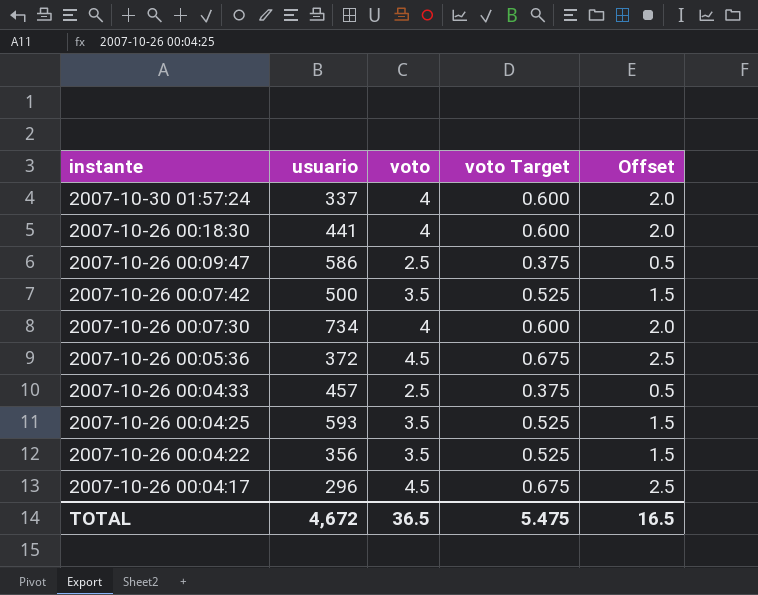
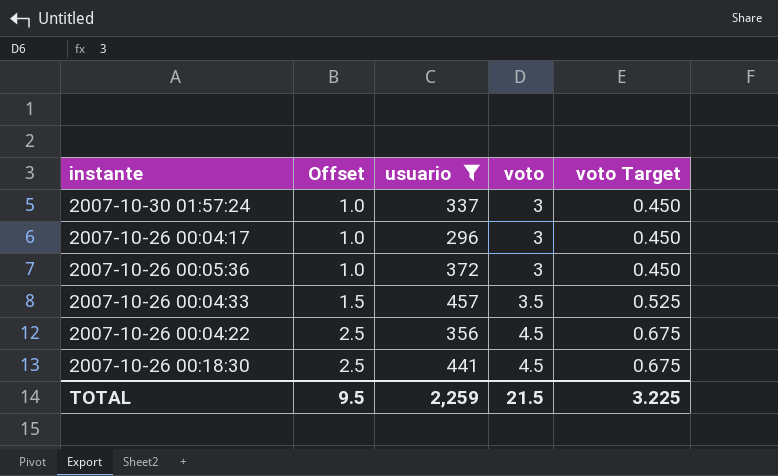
filter: none -> usuario <= 457
row order: instante descending -> Offset ascending
column Offset | position: 5 -> 2
2007-10-30 01:57:24 | Offset: 2.0 -> 1.0
2007-10-30 01:57:24 | voto: 4 -> 3
2007-10-30 01:57:24 | voto Target: 0.600 -> 0.450
2007-10-26 00:04:17 | Offset: 2.5 -> 1.0
2007-10-26 00:04:17 | voto: 4.5 -> 3
2007-10-26 00:04:17 | voto Target: 0.675 -> 0.450
2007-10-26 00:05:36 | Offset: 2.5 -> 1.0
2007-10-26 00:05:36 | voto: 4.5 -> 3
2007-10-26 00:05:36 | voto Target: 0.675 -> 0.450
2007-10-26 00:04:33 | Offset: 0.5 -> 1.5
2007-10-26 00:04:33 | voto: 2.5 -> 3.5
2007-10-26 00:04:33 | voto Target: 0.375 -> 0.525
2007-10-26 00:04:22 | Offset: 1.5 -> 2.5
2007-10-26 00:04:22 | voto: 3.5 -> 4.5
2007-10-26 00:04:22 | voto Target: 0.525 -> 0.675
2007-10-26 00:18:30 | Offset: 2.0 -> 2.5
2007-10-26 00:18:30 | voto: 4 -> 4.5
2007-10-26 00:18:30 | voto Target: 0.600 -> 0.675
TOTAL | Offset: 16.5 -> 9.5
TOTAL | usuario: 4,672 -> 2,259
TOTAL | voto: 36.5 -> 21.5
TOTAL | voto Target: 5.475 -> 3.225

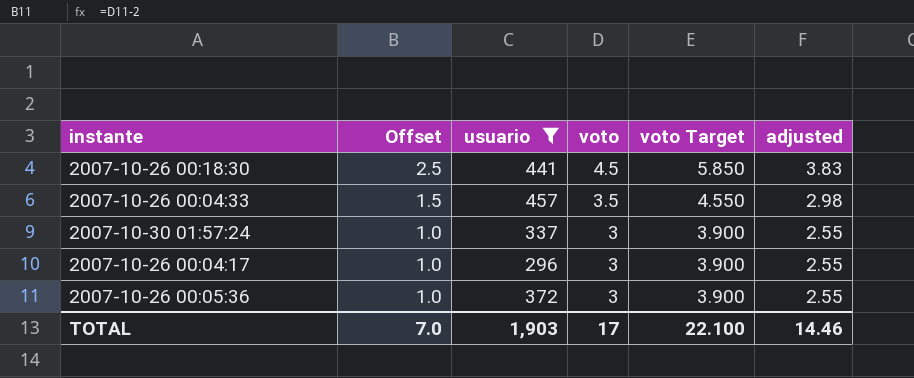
row order: Offset ascending -> Offset descending
column voto Target | formula: [voto] * 0.15 -> [voto] * 1.3
column adjusted | formula: none -> [voto] * 0.85
row 2007-10-26 00:04:22: 2.5 | 356 | 4.5 | 0.675 -> none
TOTAL | Offset: 9.5 -> 7.0
TOTAL | usuario: 2,259 -> 1,903
TOTAL | voto: 21.5 -> 17
TOTAL | voto Target: 3.225 -> 22.100

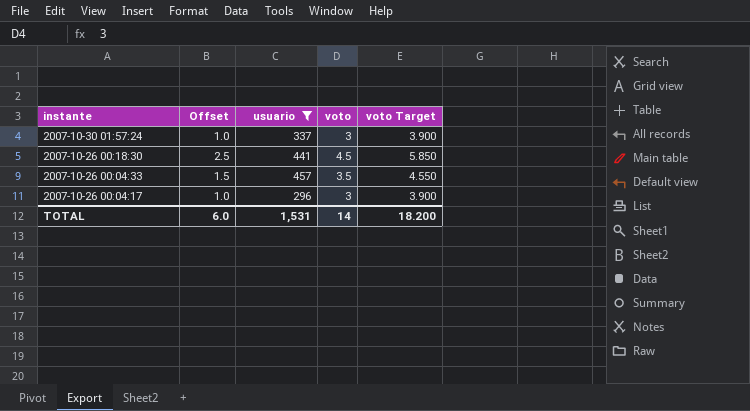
row order: Offset descending -> instante descending
column adjusted | formula: [voto] * 0.85 -> none
row 2007-10-26 00:05:36: 1.0 | 372 | 3 | 3.900 | 2.55 -> none
TOTAL | Offset: 7.0 -> 6.0
TOTAL | usuario: 1,903 -> 1,531
TOTAL | voto: 17 -> 14
TOTAL | voto Target: 22.100 -> 18.200

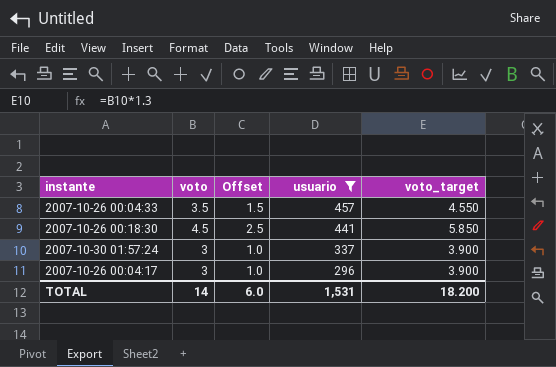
row order: instante descending -> usuario descending
column voto | position: 4 -> 2
column name: voto Target -> voto_target

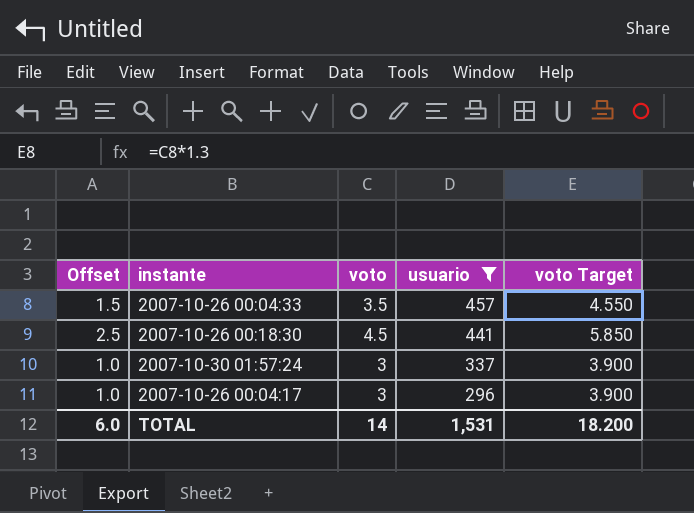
column Offset | position: 3 -> 1
column name: voto_target -> voto Target

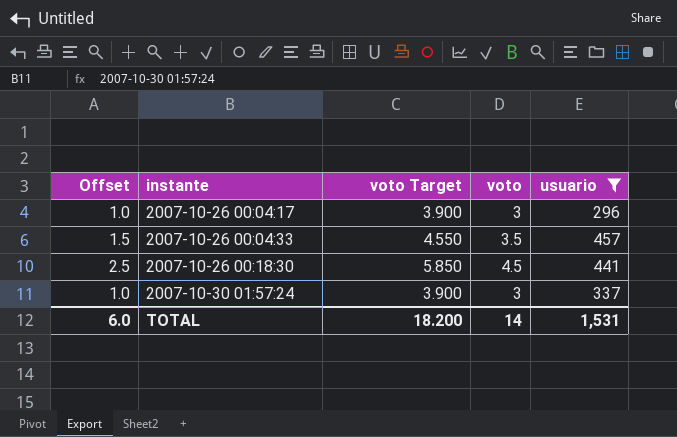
row order: usuario descending -> instante ascending
column voto Target | position: 5 -> 3

